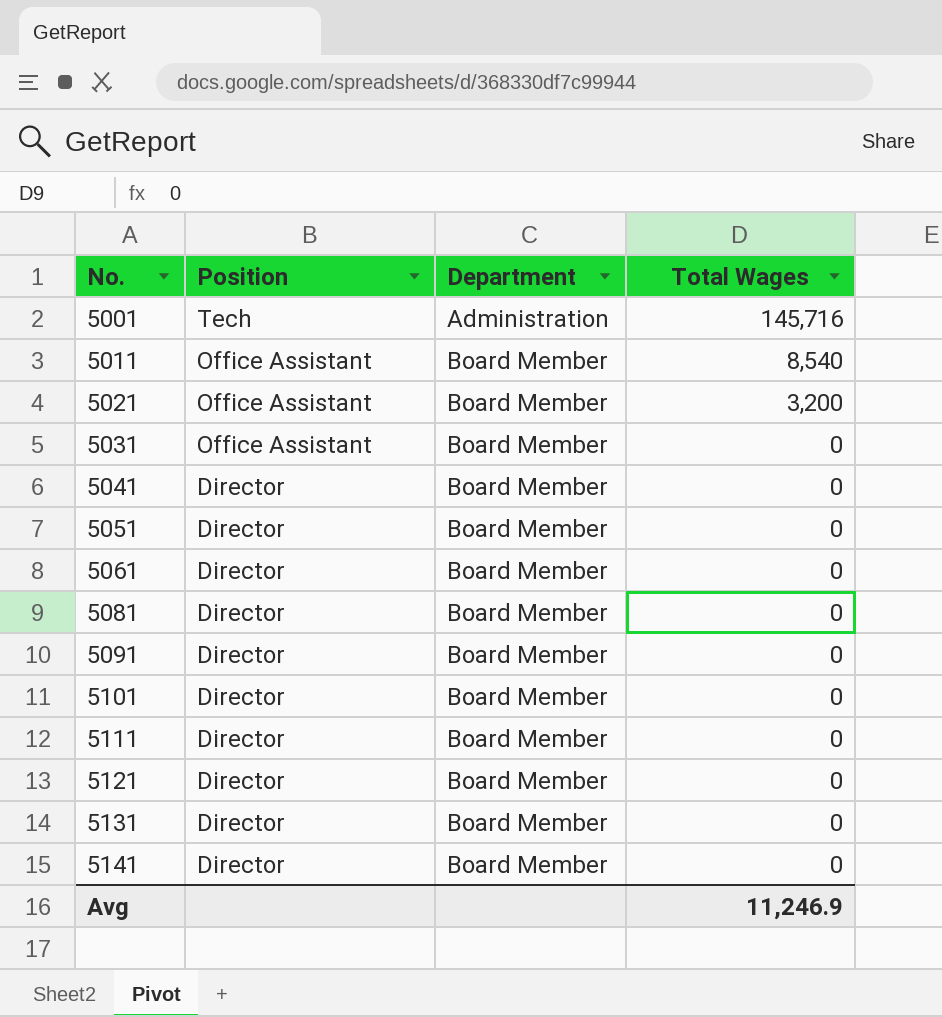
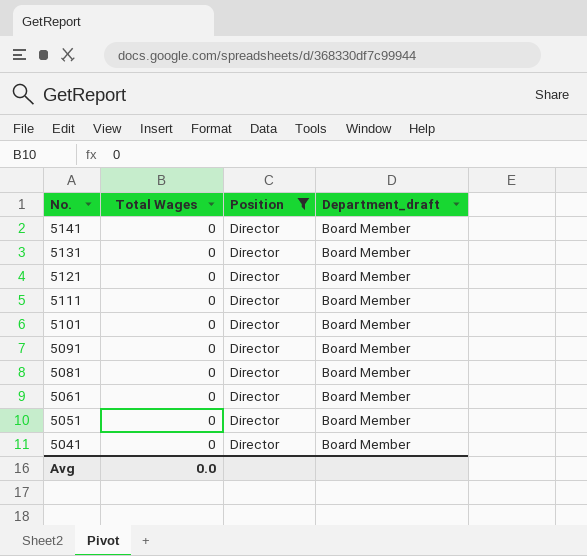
filter: none -> Position = Director
row order: No. ascending -> No. descending
column Total Wages | position: 4 -> 2
column name: Department -> Department_draft
Avg | Total Wages: 11,246.9 -> 0.0

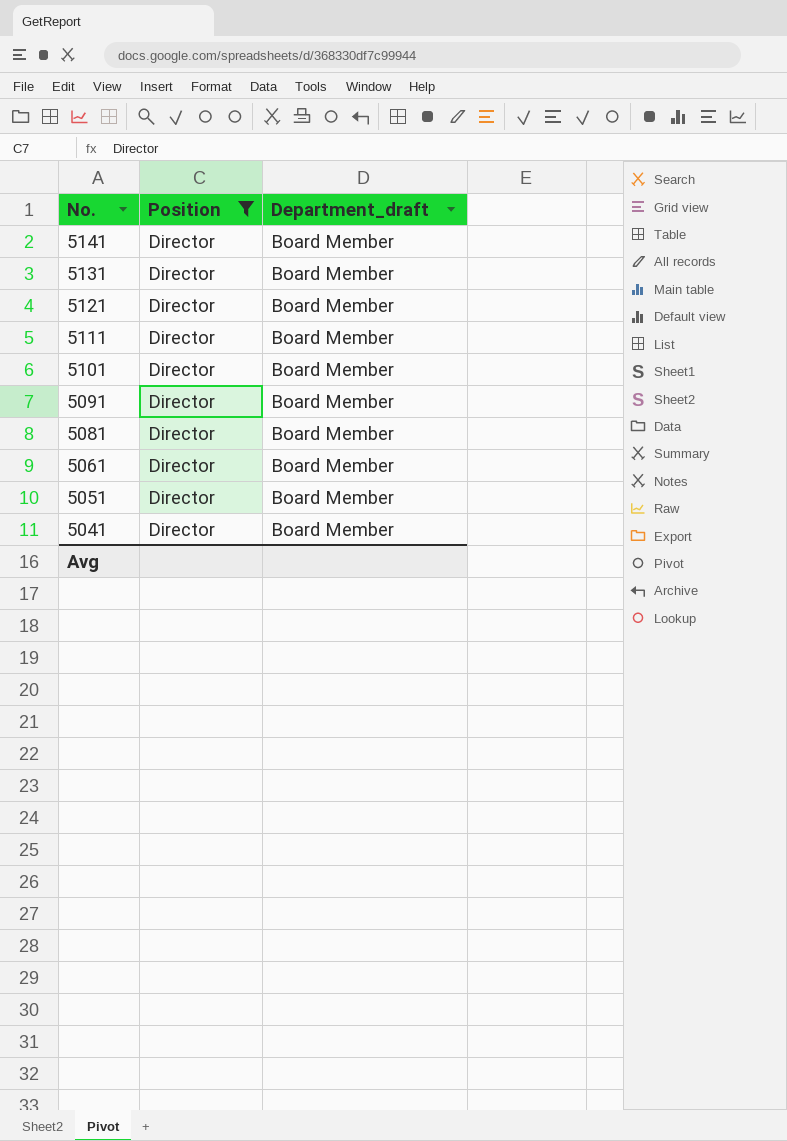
column Total Wages | position: 2 -> none

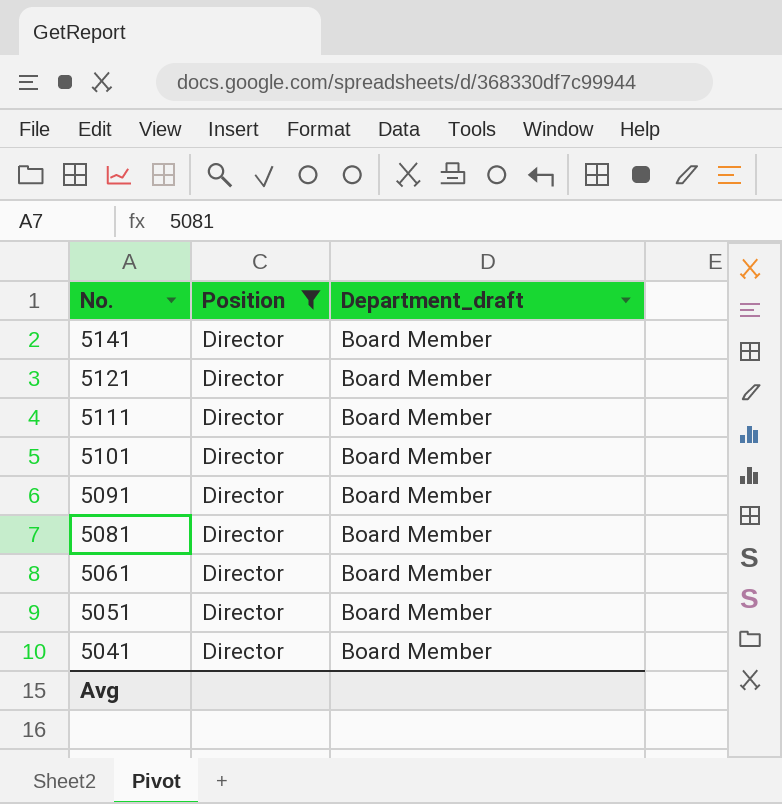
row 5131: Director | Board Member -> none

